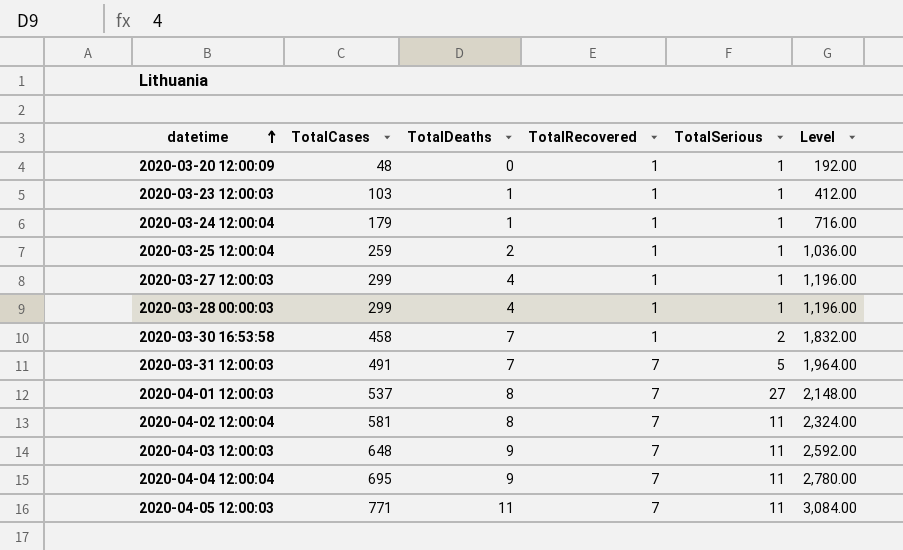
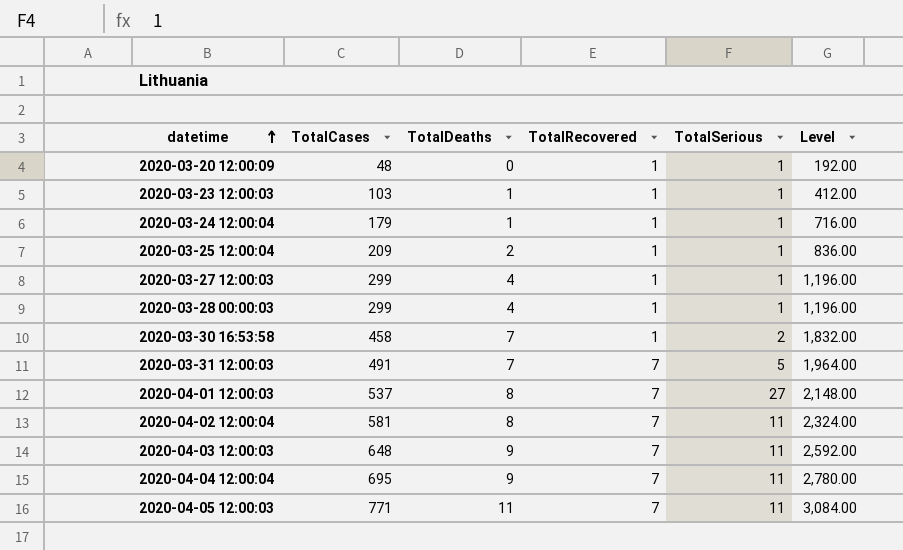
2020-03-25 12:00:04 | TotalCases: 259 -> 209
2020-03-25 12:00:04 | Level: 1,036.00 -> 836.00

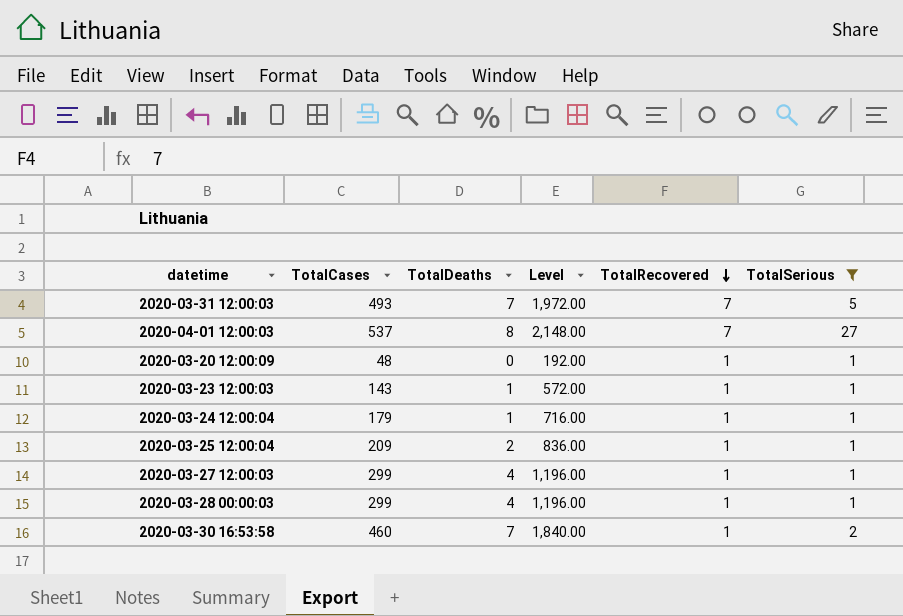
filter: none -> TotalSerious != 11
row order: datetime ascending -> TotalRecovered descending
column Level | position: 6 -> 4
2020-03-31 12:00:03 | TotalCases: 491 -> 493
2020-03-31 12:00:03 | Level: 1,964.00 -> 1,972.00
2020-03-23 12:00:03 | TotalCases: 103 -> 143
2020-03-23 12:00:03 | Level: 412.00 -> 572.00
2020-03-30 16:53:58 | TotalCases: 458 -> 460
2020-03-30 16:53:58 | Level: 1,832.00 -> 1,840.00

